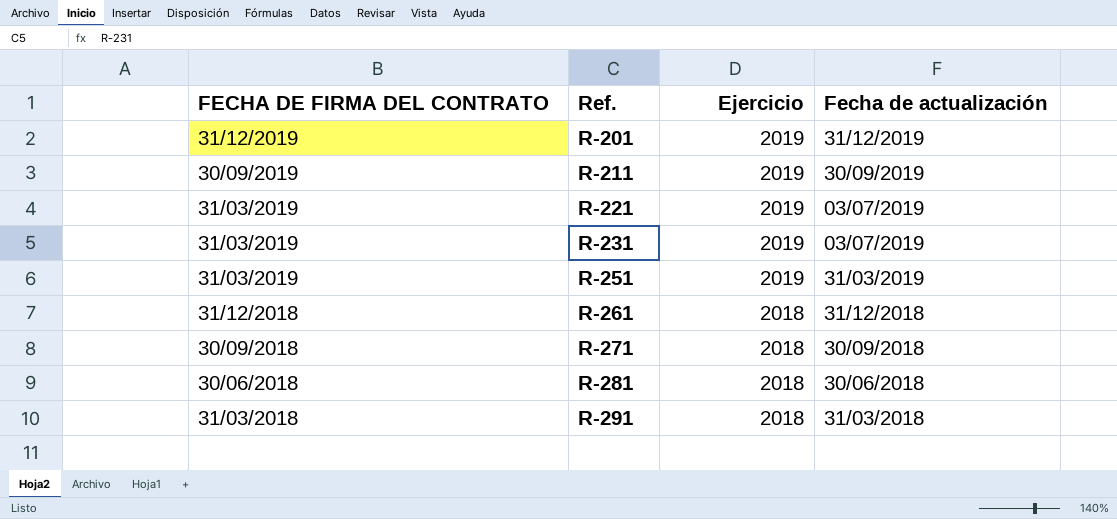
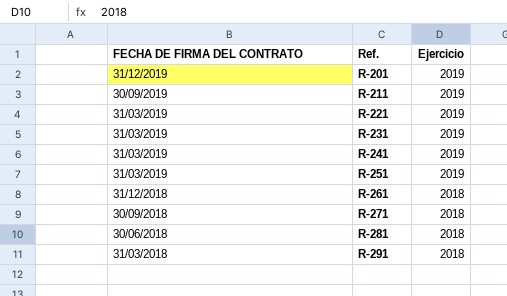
column Fecha de actualización | position: 4 -> none
row R-241: none -> 31/03/2019 | 2019

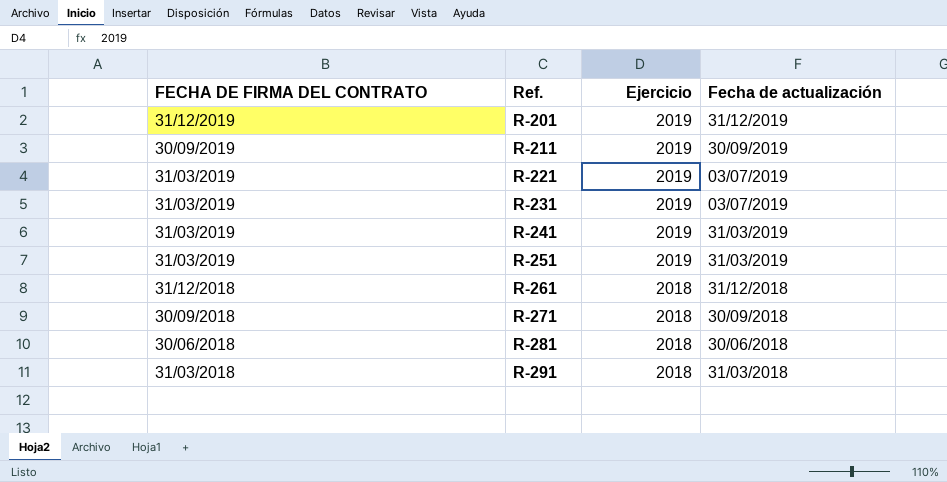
column Fecha de actualización | position: none -> 4

